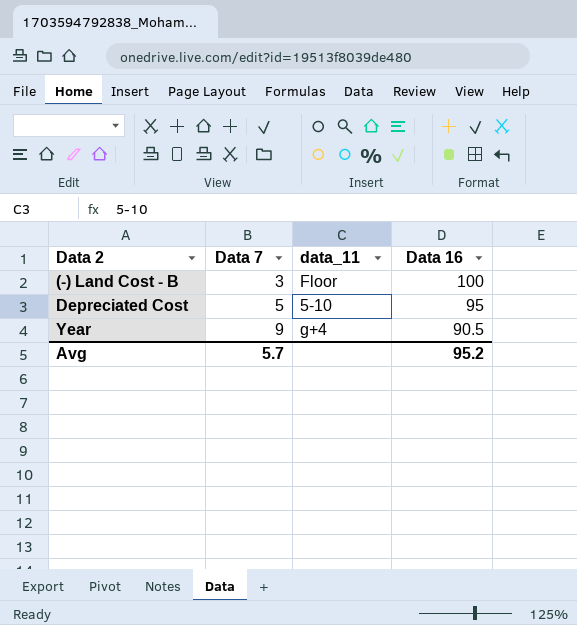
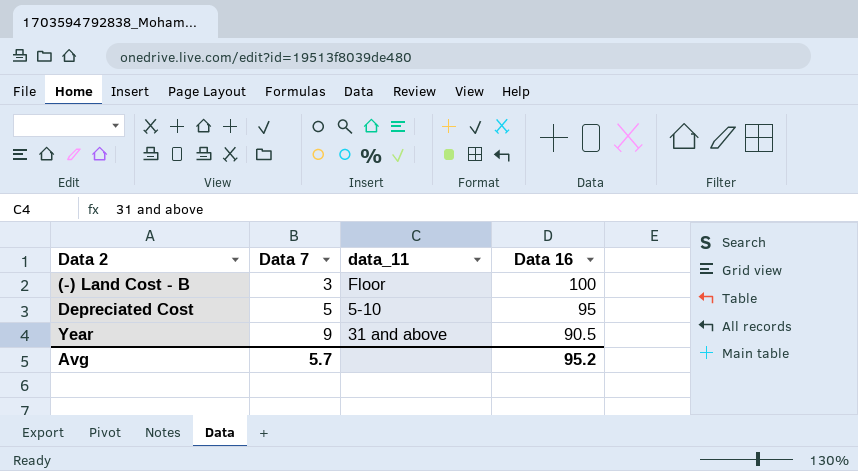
Year | data_11: g+4 -> 31 and above

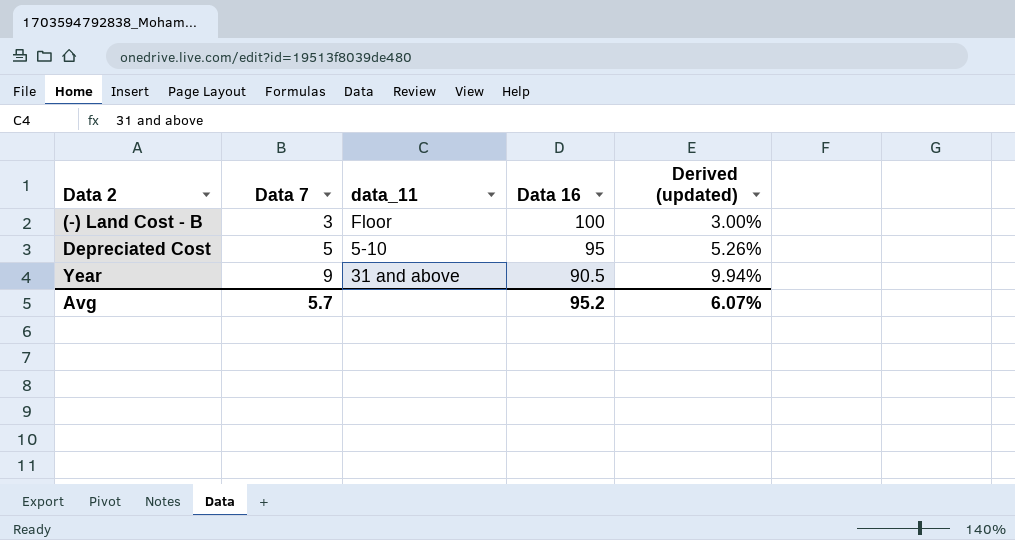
column Derived (updated) | formula: none -> [Data 7] / [Data 16]

